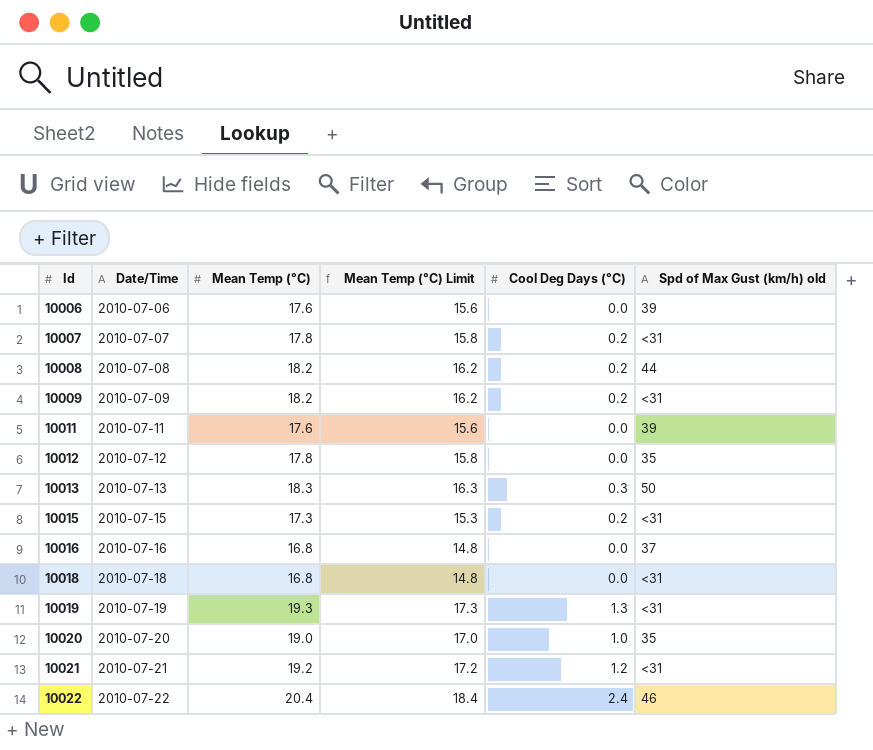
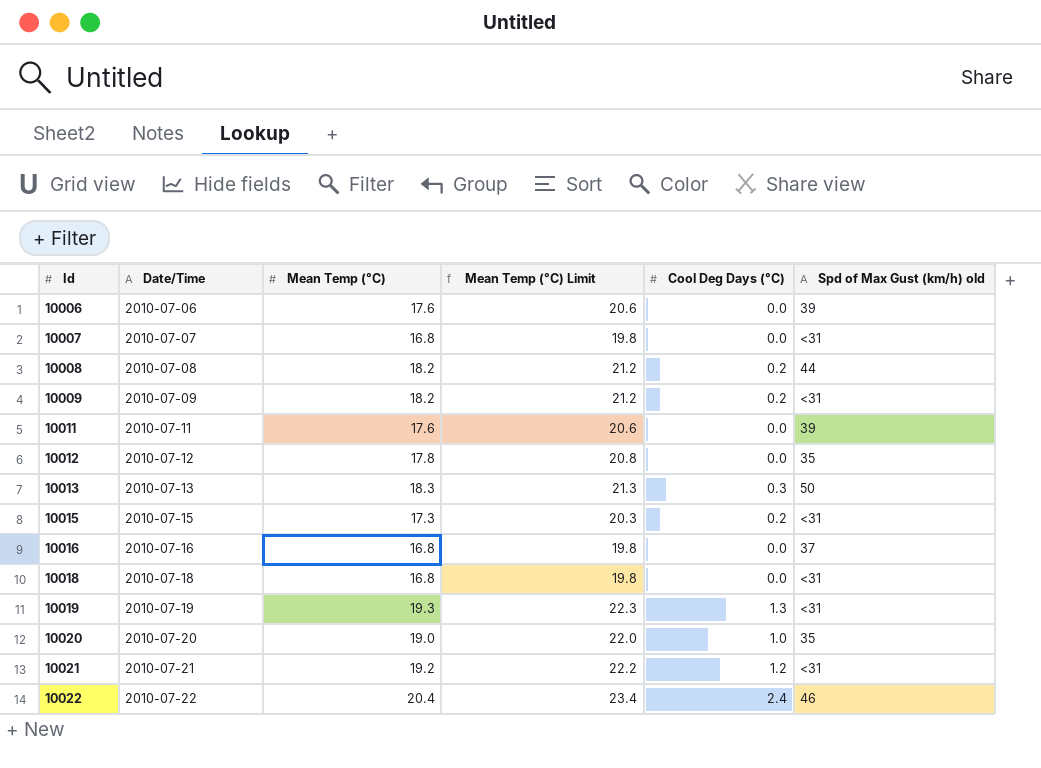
column Mean Temp (°C) Limit | formula: [Mean Temp (°C)] - 2 -> [Mean Temp (°C)] + 3
10007 | Mean Temp (°C): 17.8 -> 16.8
10007 | Cool Deg Days (°C): 0.2 -> 0.0

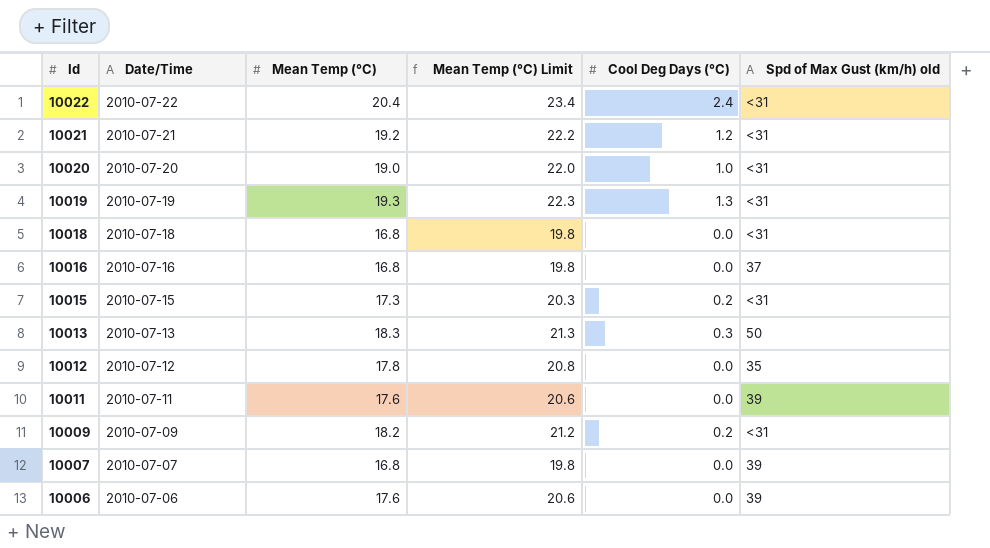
row order: Id ascending -> Id descending
row 10008: 2010-07-08 | 18.2 | 21.2 | 0.2 | 44 -> none
10022 | Spd of Max Gust (km/h) old: 46 -> <31
10020 | Spd of Max Gust (km/h) old: 35 -> <31
10007 | Spd of Max Gust (km/h) old: <31 -> 39

